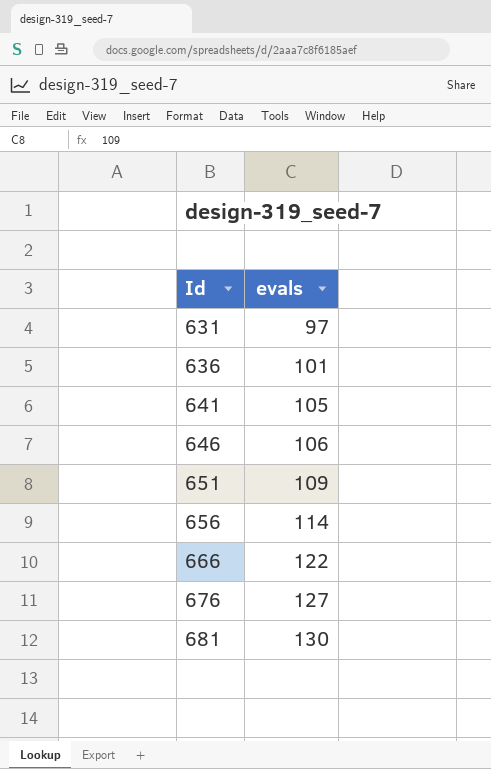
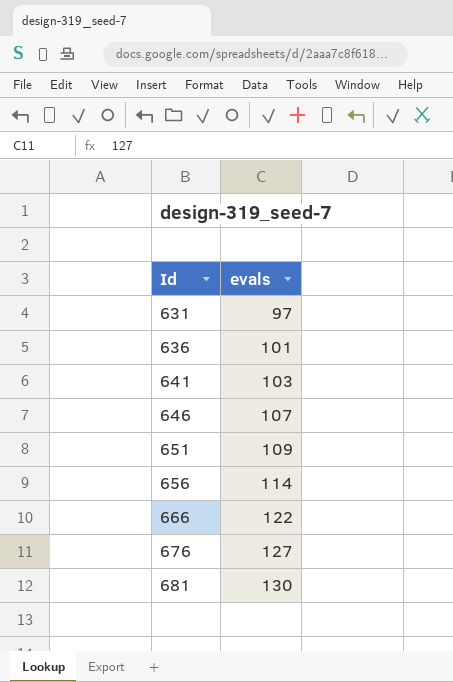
641 | evals: 105 -> 103
646 | evals: 106 -> 107

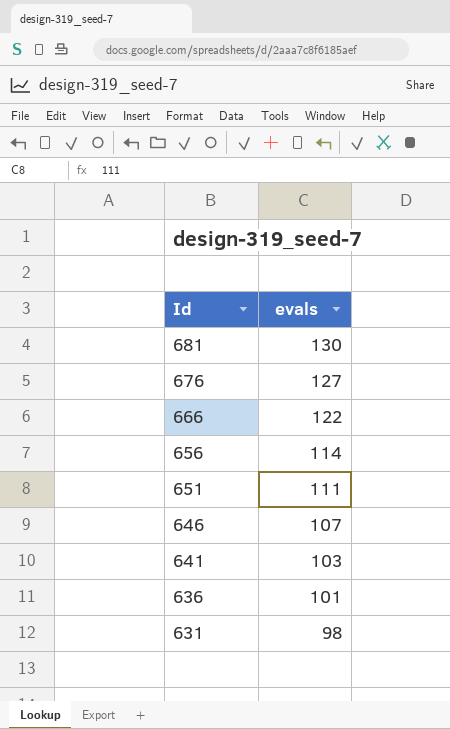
row order: Id ascending -> Id descending
651 | evals: 109 -> 111
631 | evals: 97 -> 98

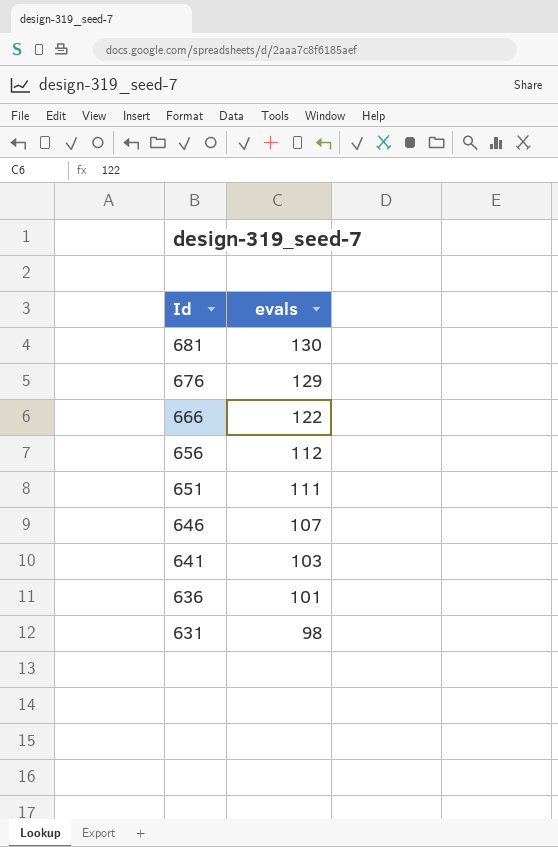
676 | evals: 127 -> 129
656 | evals: 114 -> 112

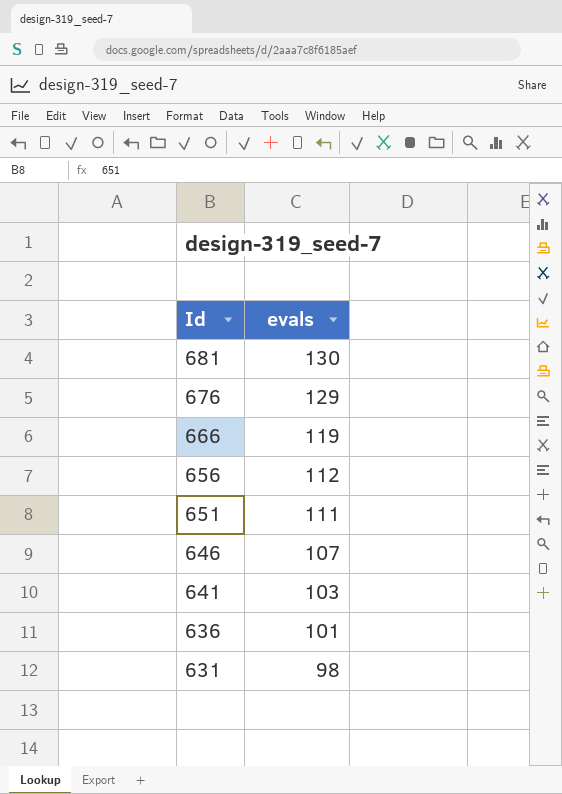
666 | evals: 122 -> 119

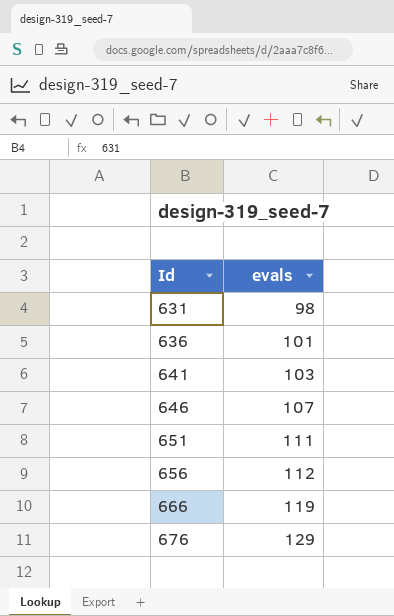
row order: Id descending -> Id ascending
row 681: 130 -> none

